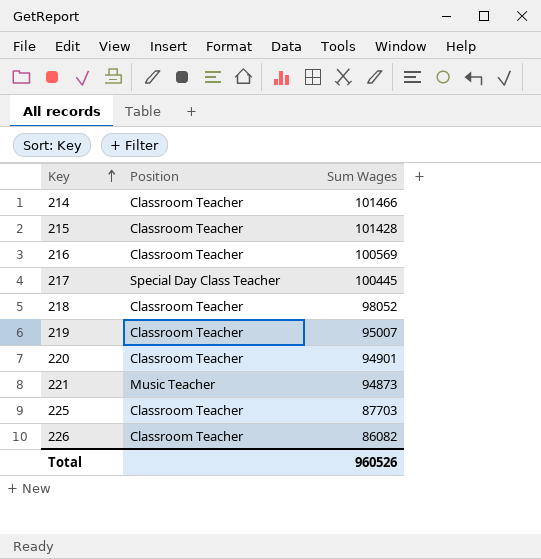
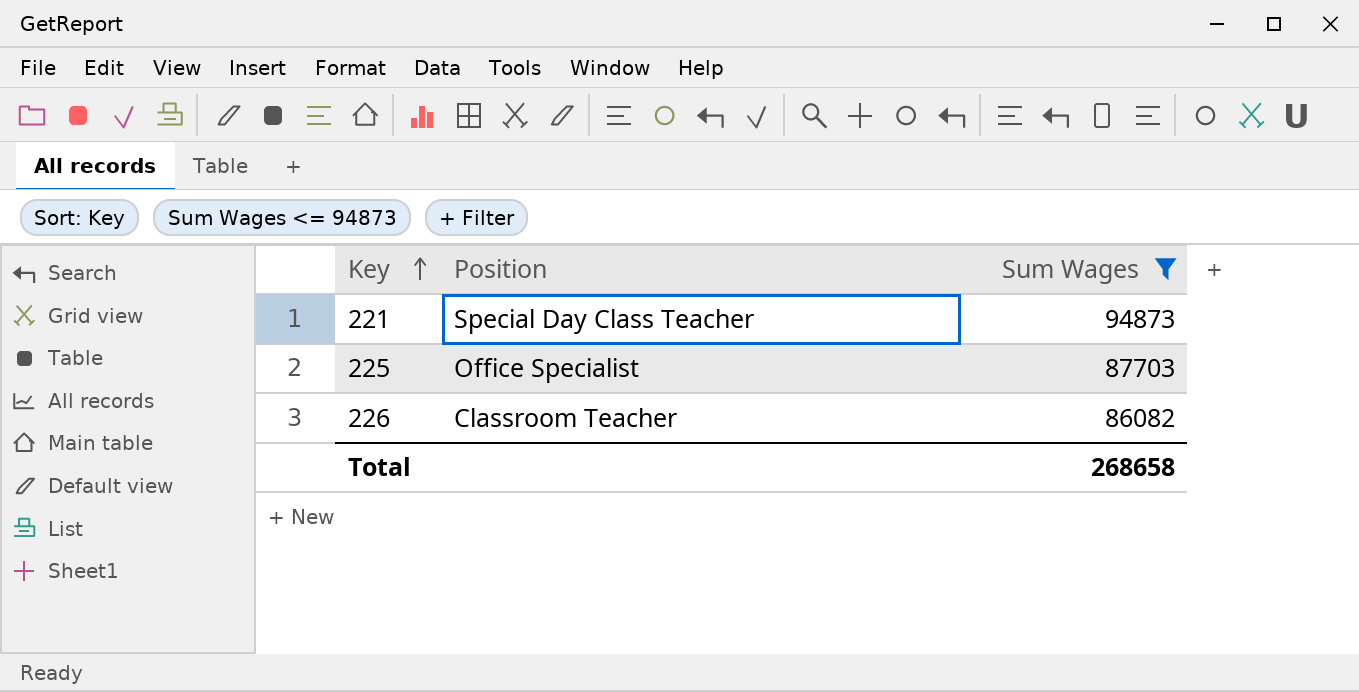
filter: none -> Sum Wages <= 94873
221 | Position: Music Teacher -> Special Day Class Teacher
225 | Position: Classroom Teacher -> Office Specialist
Total | Sum Wages: 960526 -> 268658

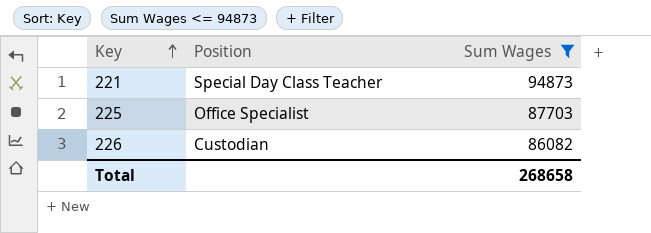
226 | Position: Classroom Teacher -> Custodian

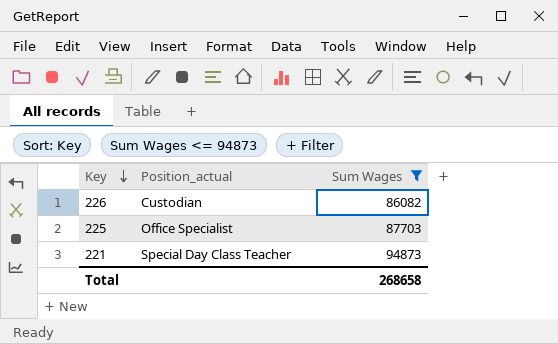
row order: Key ascending -> Key descending
column name: Position -> Position_actual

